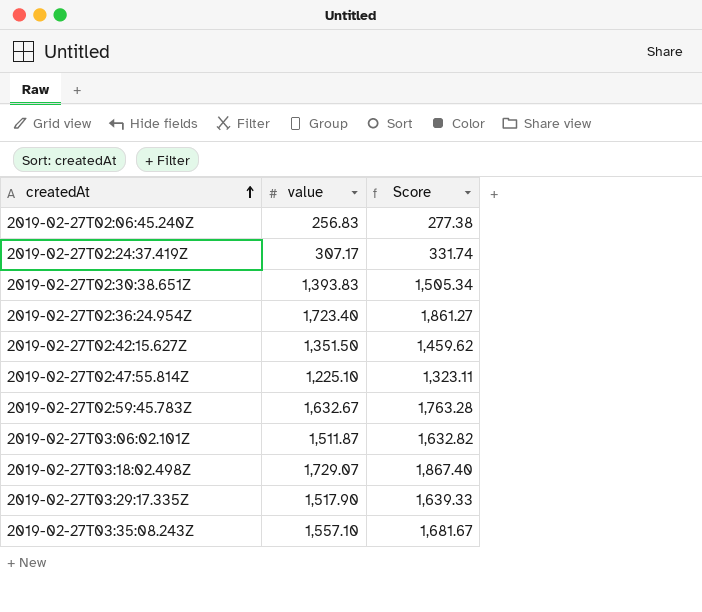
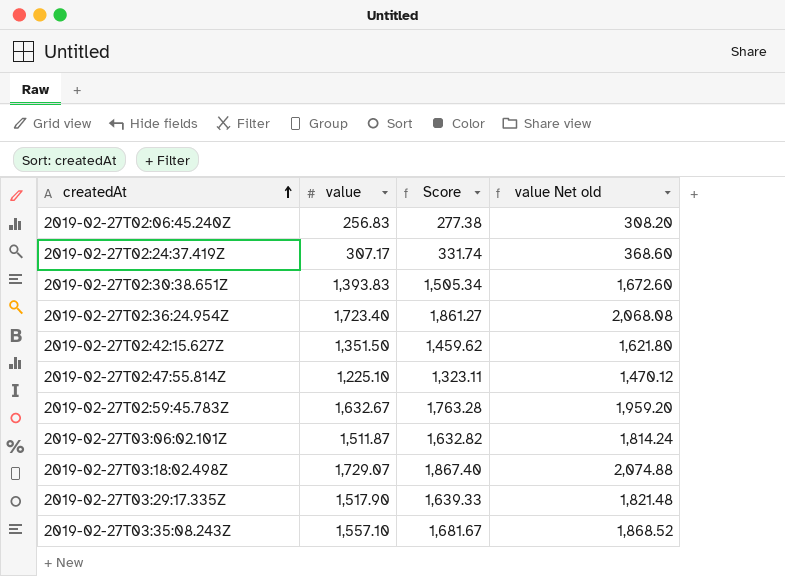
column value Net old | formula: none -> [value] * 1.2

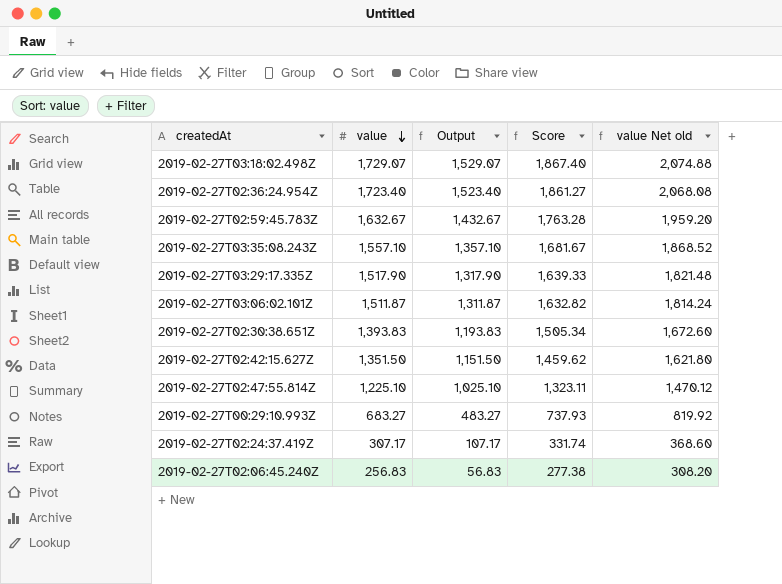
row order: createdAt ascending -> value descending
column Output | formula: none -> [value] - 200
row 2019-02-27T00:29:10.993Z: none -> 683.27 | 483.27 | 737.93 | 819.92

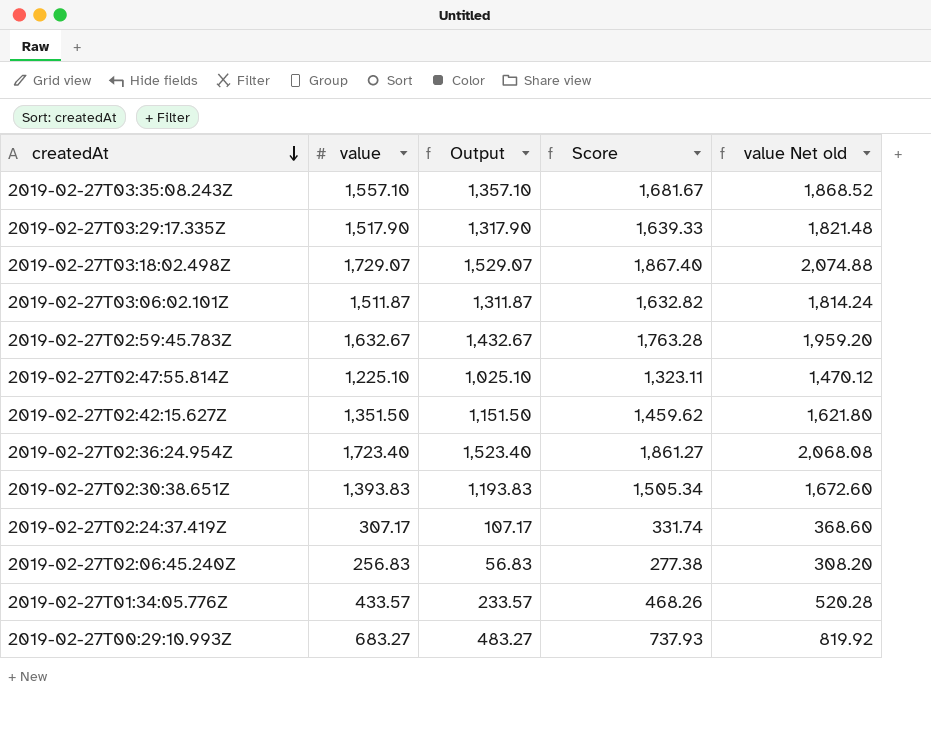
row order: value descending -> createdAt descending
row 2019-02-27T01:34:05.776Z: none -> 433.57 | 233.57 | 468.26 | 520.28

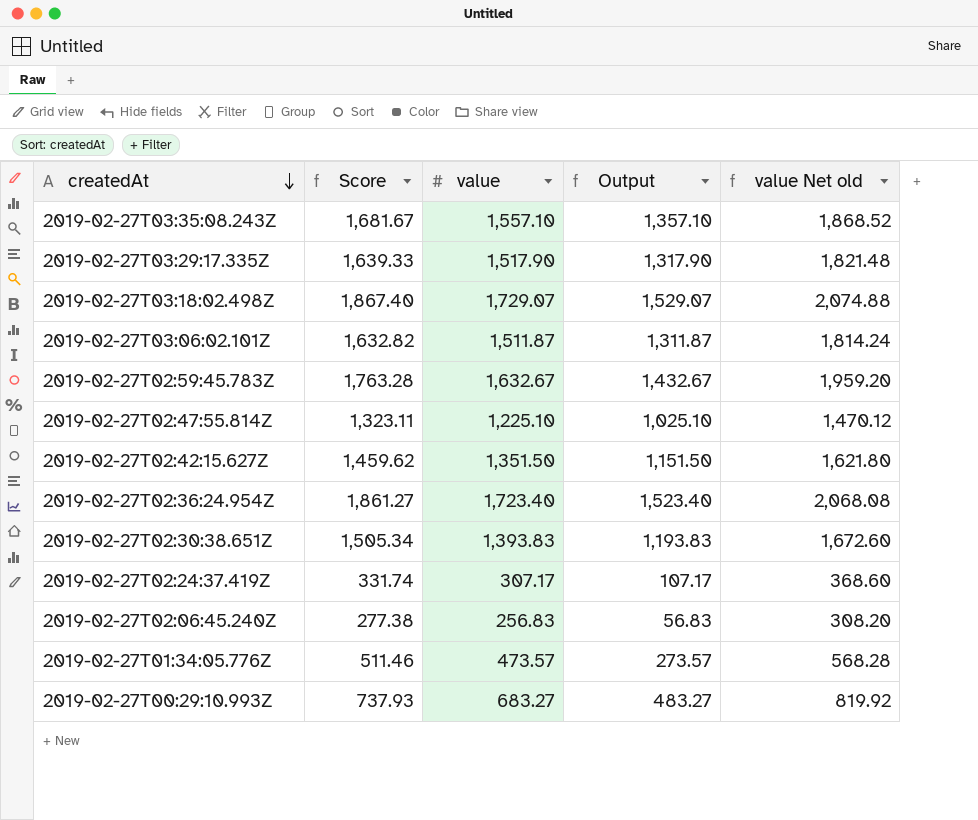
column Score | position: 4 -> 2
2019-02-27T01:34:05.776Z | Score: 468.26 -> 511.46
2019-02-27T01:34:05.776Z | value: 433.57 -> 473.57
2019-02-27T01:34:05.776Z | Output: 233.57 -> 273.57
2019-02-27T01:34:05.776Z | value Net old: 520.28 -> 568.28

